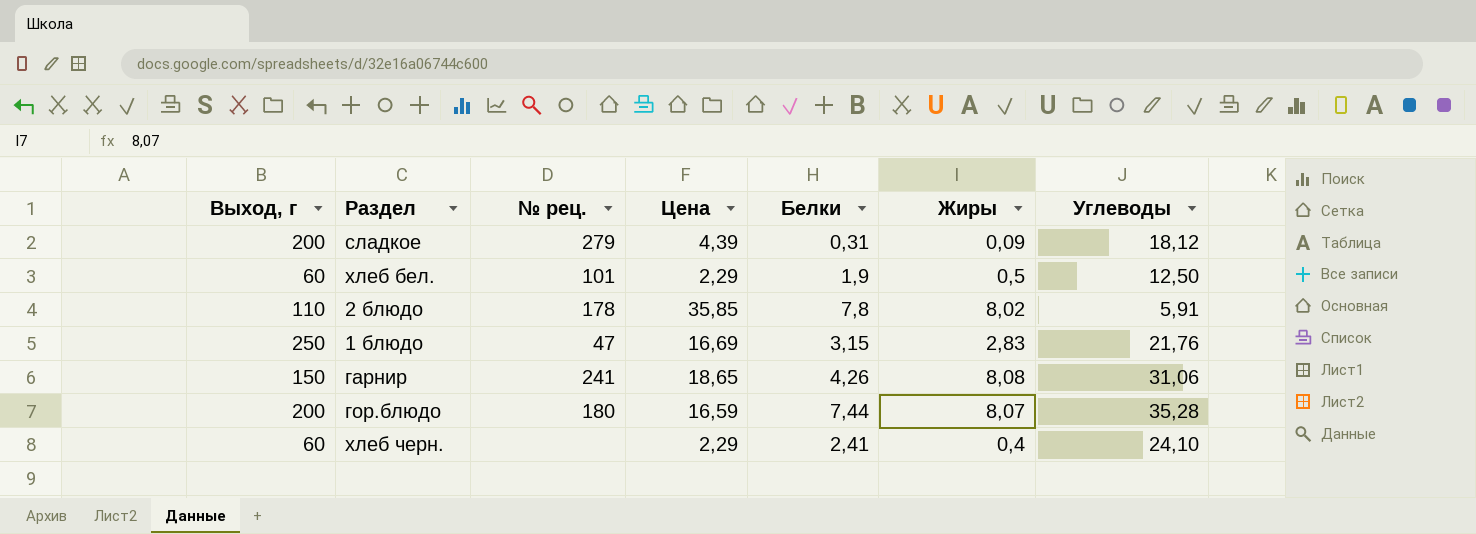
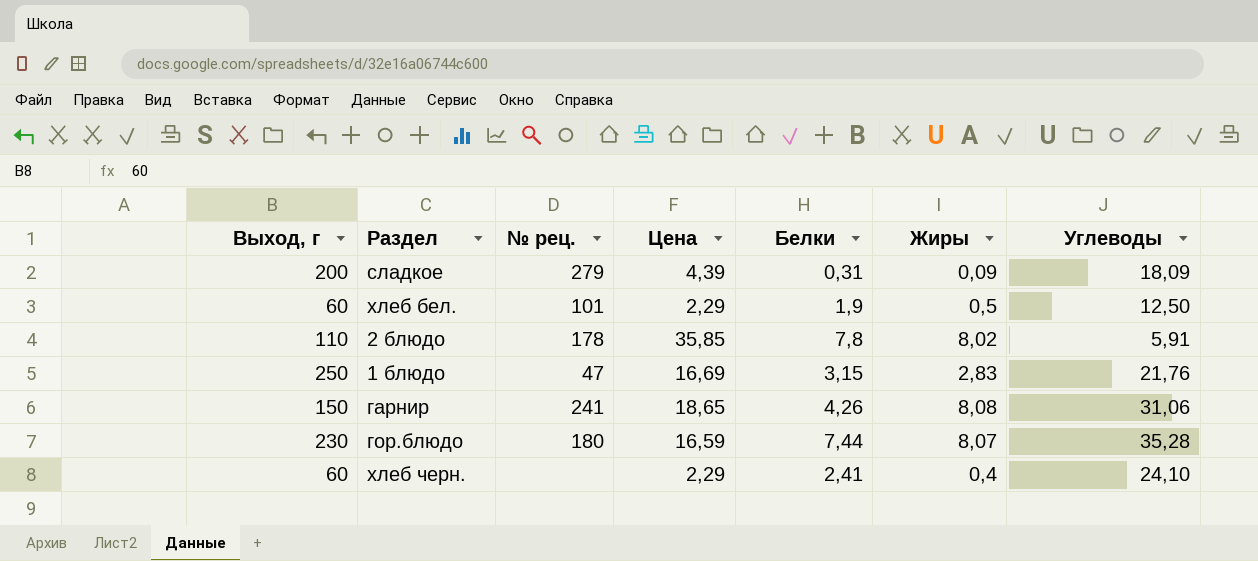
сладкое | Углеводы: 18,12 -> 18,09
гор.блюдо | Выход, г: 200 -> 230

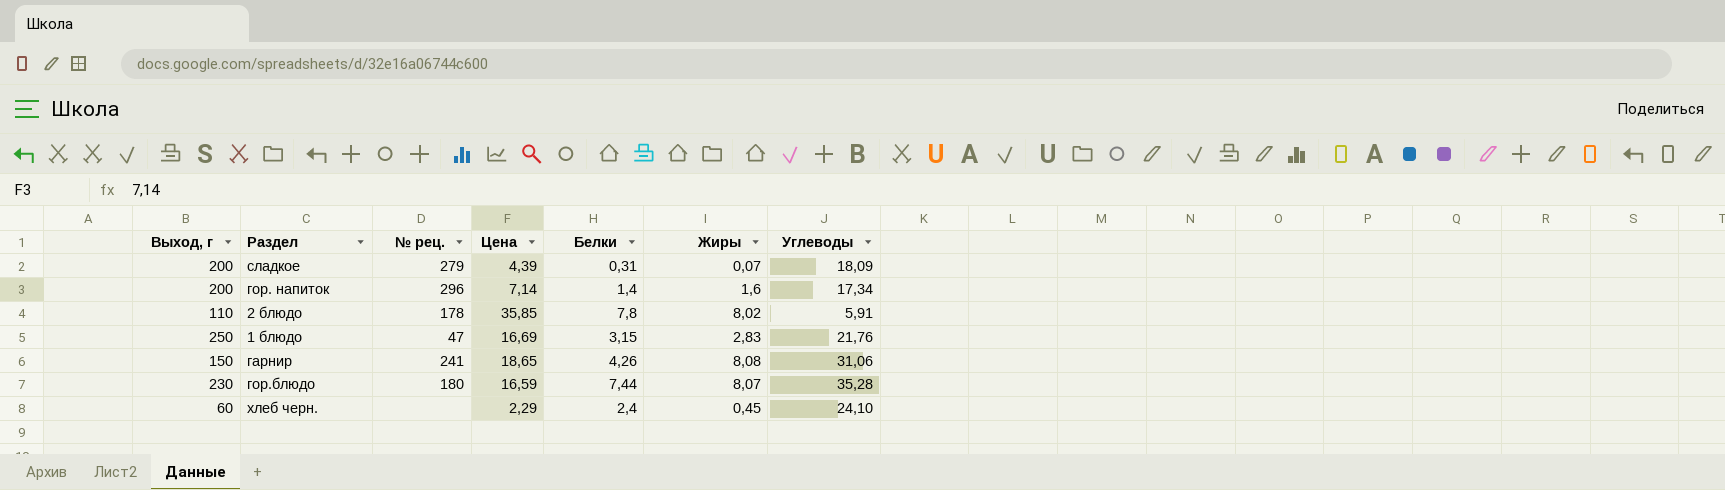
row хлеб бел.: 60 | 101 | 2,29 | 1,9 | 0,5 | 12,50 -> none
сладкое | Жиры: 0,09 -> 0,07
row гор. напиток: none -> 200 | 296 | 7,14 | 1,4 | 1,6 | 17,34
хлеб черн. | Белки: 2,41 -> 2,4
хлеб черн. | Жиры: 0,4 -> 0,45

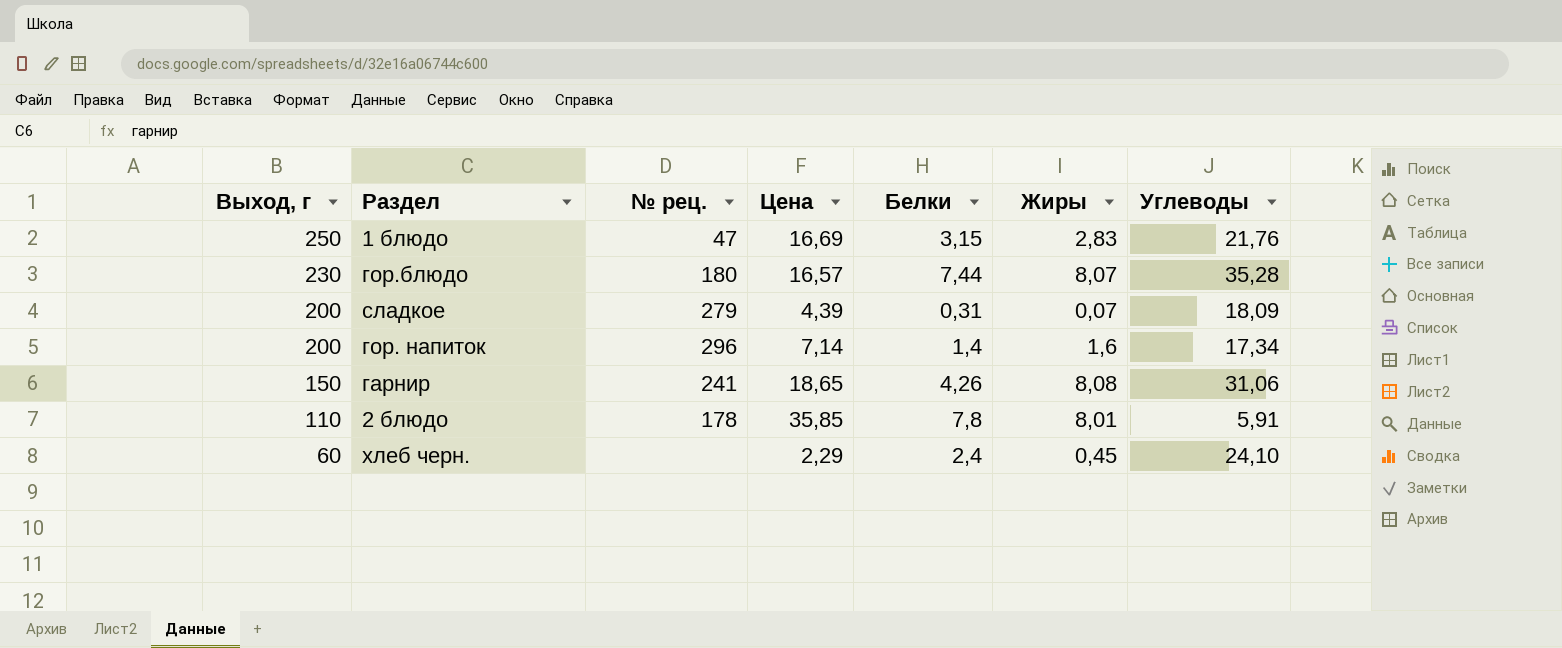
row order: none -> Выход, г descending
гор.блюдо | Цена: 16,59 -> 16,57
2 блюдо | Жиры: 8,02 -> 8,01

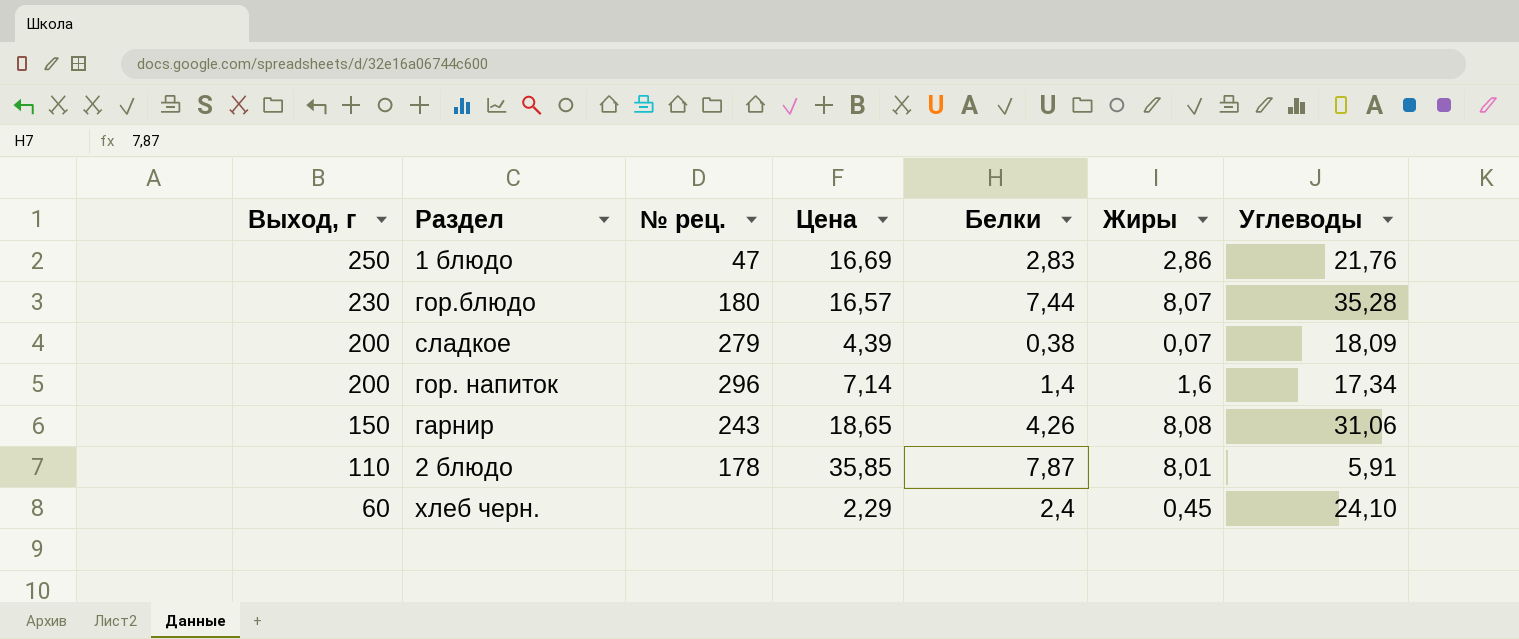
1 блюдо | Белки: 3,15 -> 2,83
1 блюдо | Жиры: 2,83 -> 2,86
сладкое | Белки: 0,31 -> 0,38
гарнир | № рец.: 241 -> 243
2 блюдо | Белки: 7,8 -> 7,87

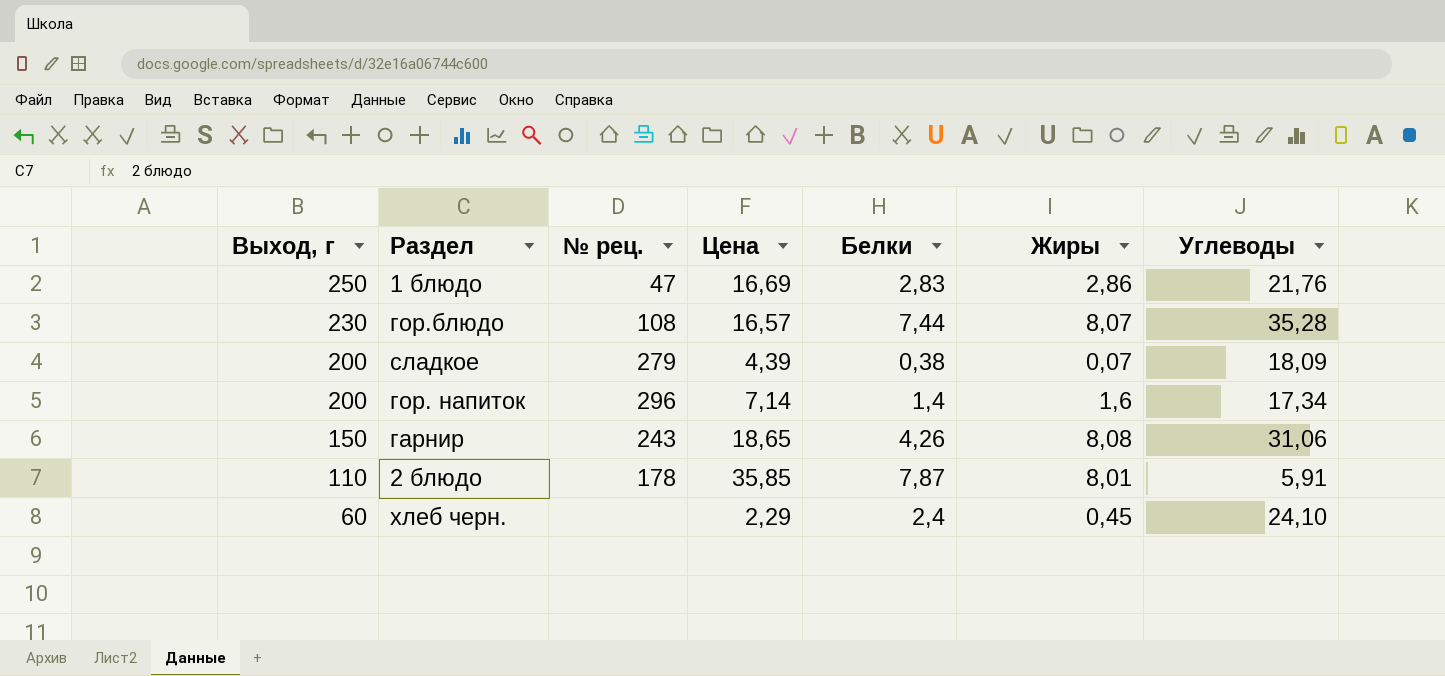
гор.блюдо | № рец.: 180 -> 108

